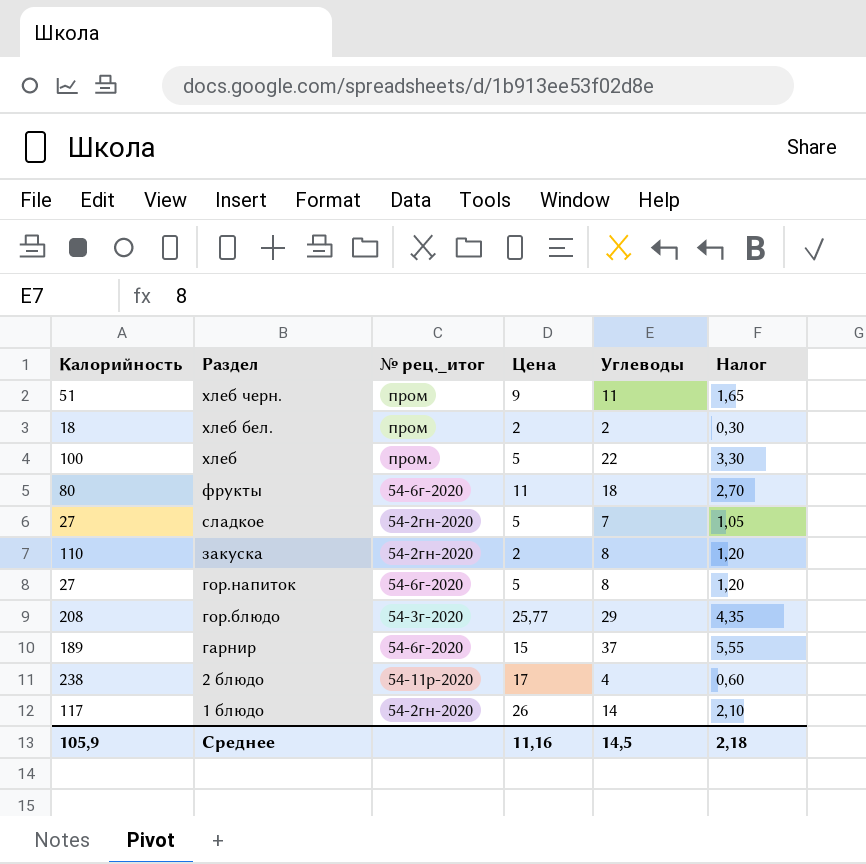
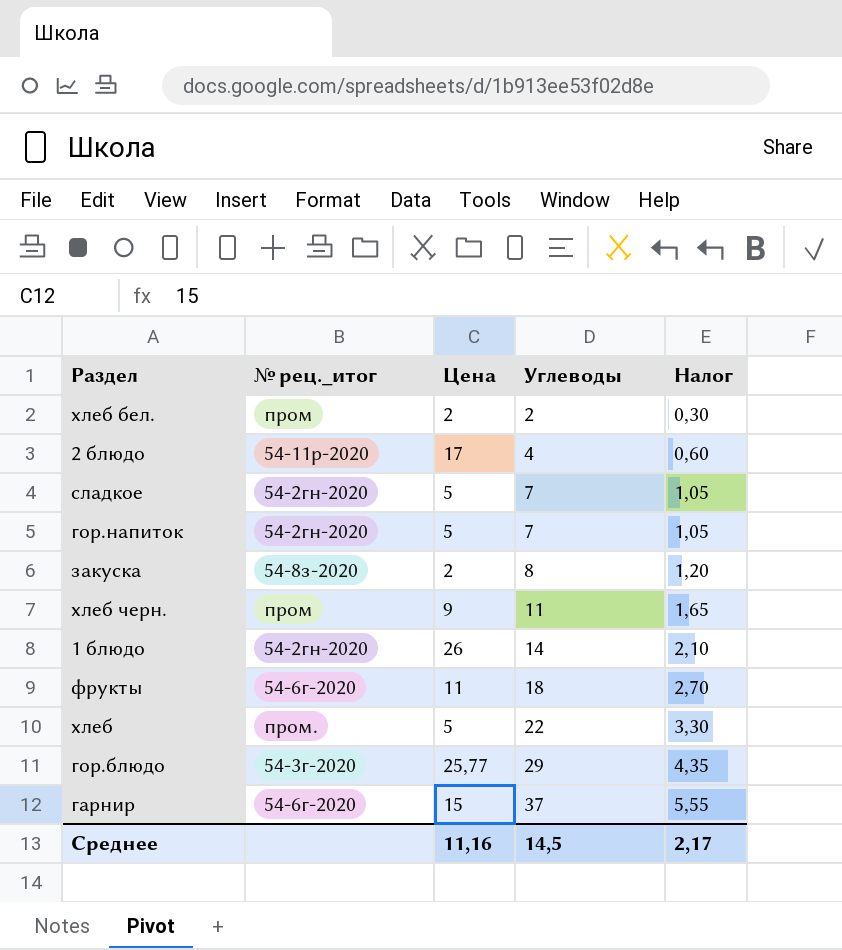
row order: Раздел descending -> Углеводы ascending
column Калорийность | position: 1 -> none
гор.напиток | № рец._итог: 54-6г-2020 -> 54-2гн-2020
гор.напиток | Углеводы: 8 -> 7
гор.напиток | Налог: 1,20 -> 1,05
закуска | № рец._итог: 54-2гн-2020 -> 54-8з-2020
Среднее | Налог: 2,18 -> 2,17

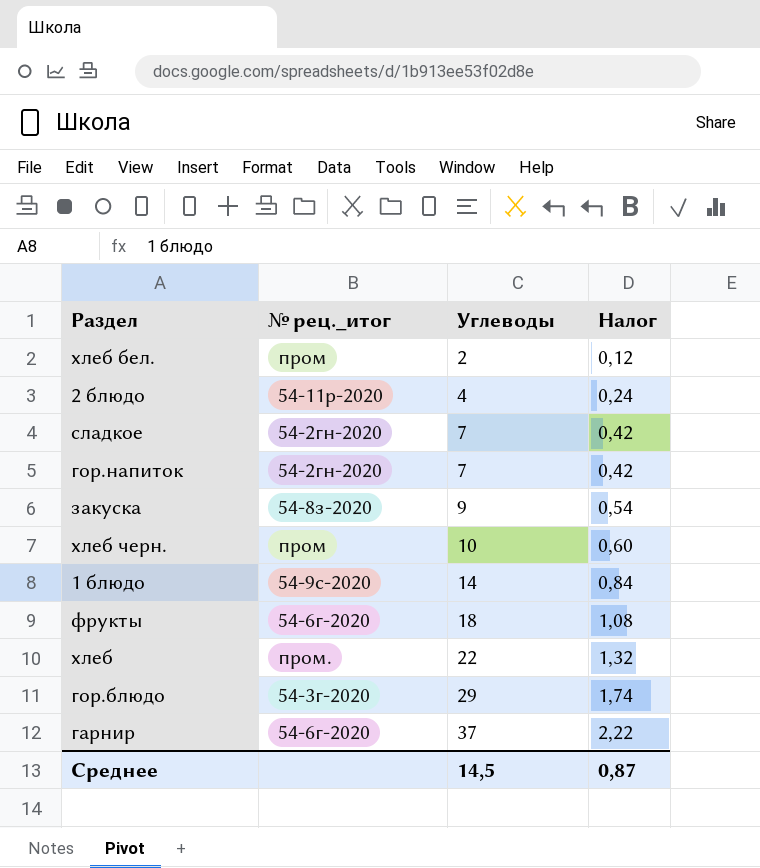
column Цена | position: 3 -> none
column Налог | formula: [Углеводы] * 0,15 -> [Углеводы] * 0,06
закуска | Углеводы: 8 -> 9
хлеб черн. | Углеводы: 11 -> 10
1 блюдо | № рец._итог: 54-2гн-2020 -> 54-9с-2020
Среднее | Налог: 2,17 -> 0,87

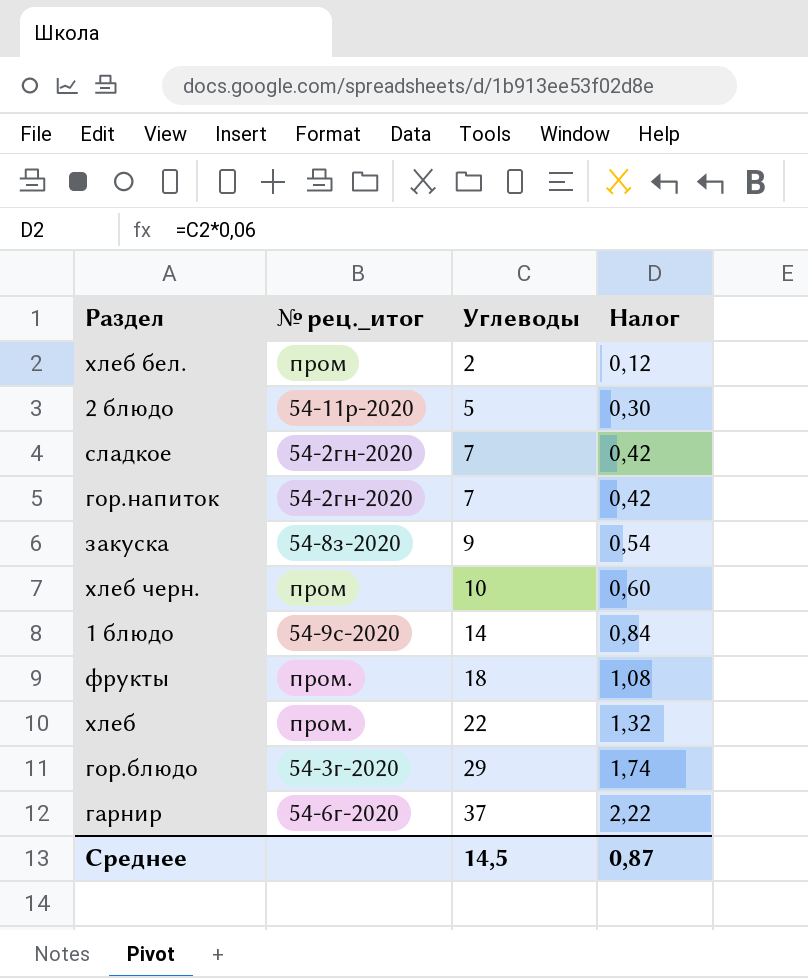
2 блюдо | Углеводы: 4 -> 5
2 блюдо | Налог: 0,24 -> 0,30
фрукты | № рец._итог: 54-6г-2020 -> пром.

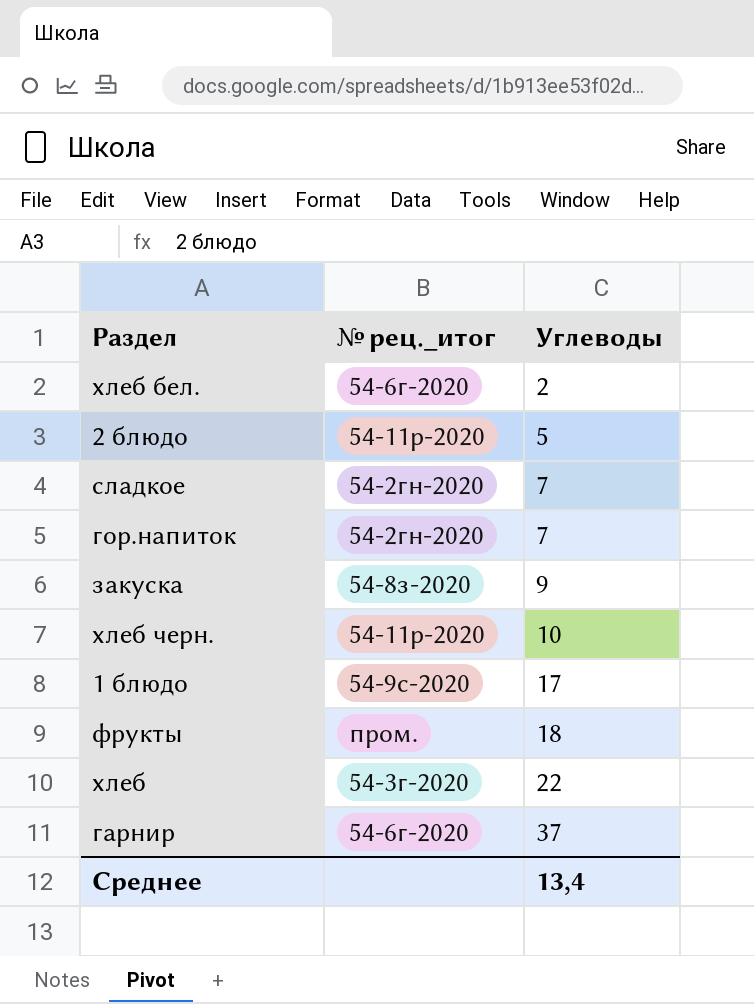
column Налог | formula: [Углеводы] * 0,06 -> none
row гор.блюдо: 54-3г-2020 | 29 | 1,74 -> none
хлеб бел. | № рец._итог: пром -> 54-6г-2020
хлеб черн. | № рец._итог: пром -> 54-11р-2020
1 блюдо | Углеводы: 14 -> 17
хлеб | № рец._итог: пром. -> 54-3г-2020
Среднее | Углеводы: 14,5 -> 13,4

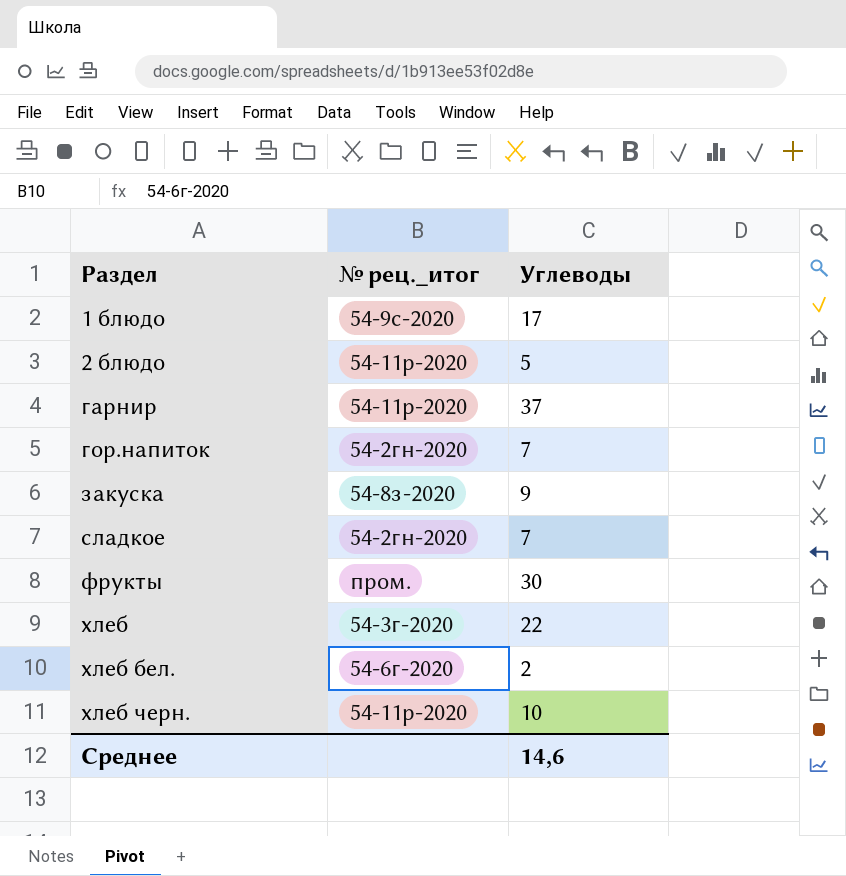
row order: Углеводы ascending -> Раздел ascending
гарнир | № рец._итог: 54-6г-2020 -> 54-11р-2020
фрукты | Углеводы: 18 -> 30
Среднее | Углеводы: 13,4 -> 14,6

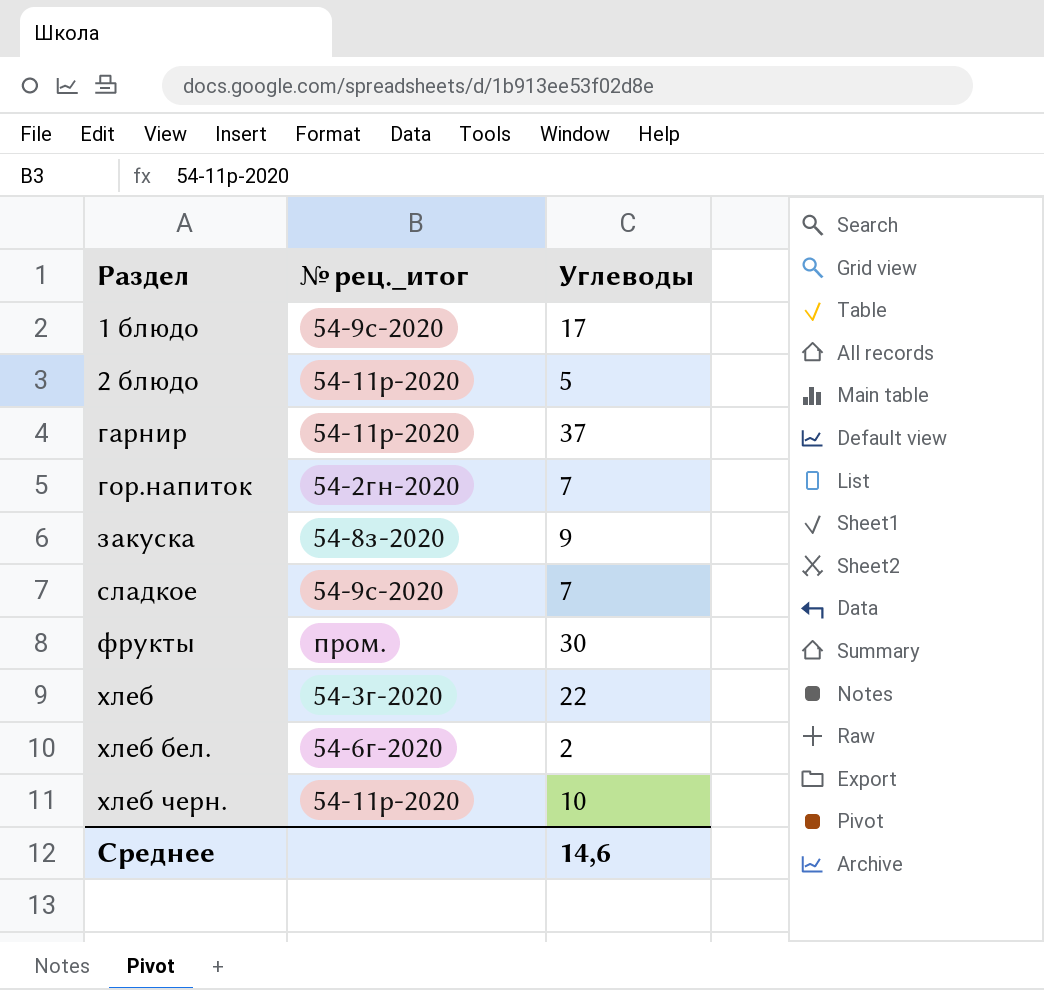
сладкое | № рец._итог: 54-2гн-2020 -> 54-9с-2020

